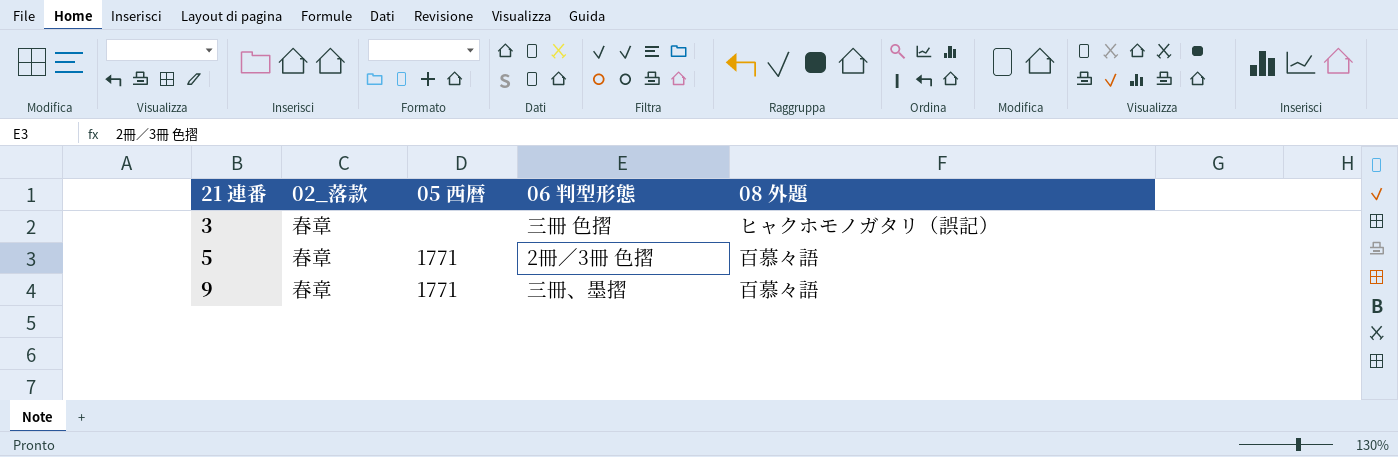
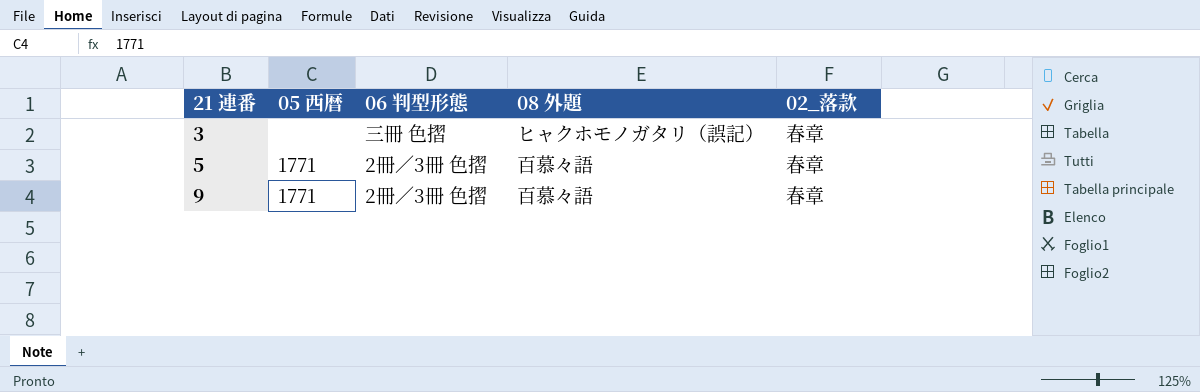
column 02_落款 | position: 2 -> 5
9 | 06 判型形態: 三冊、墨摺 -> 2冊／3冊 色摺

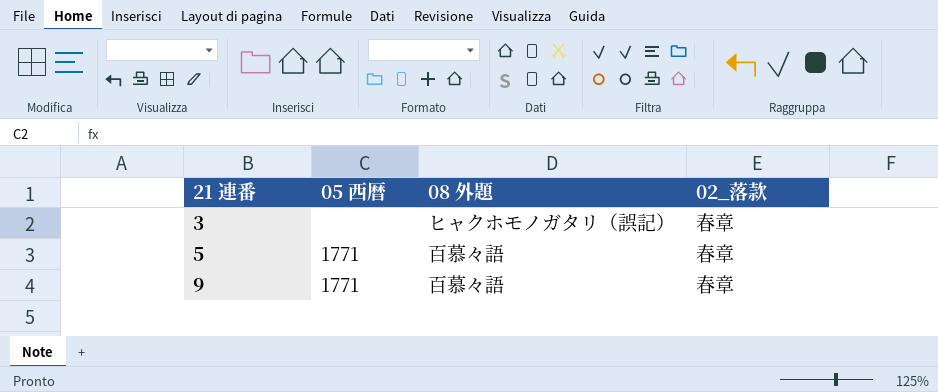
column 06 判型形態 | position: 3 -> none

